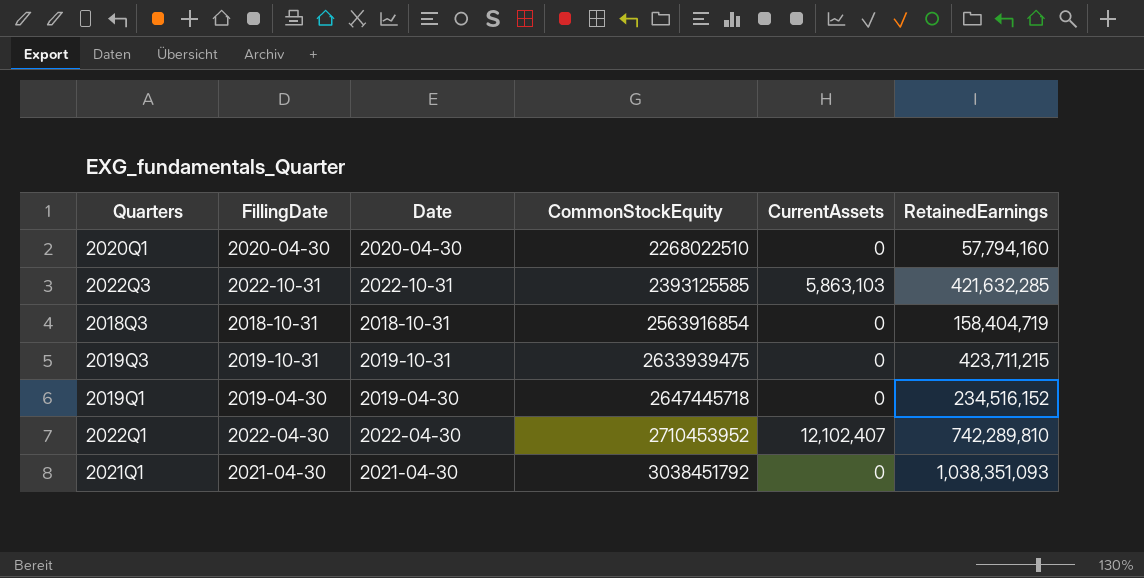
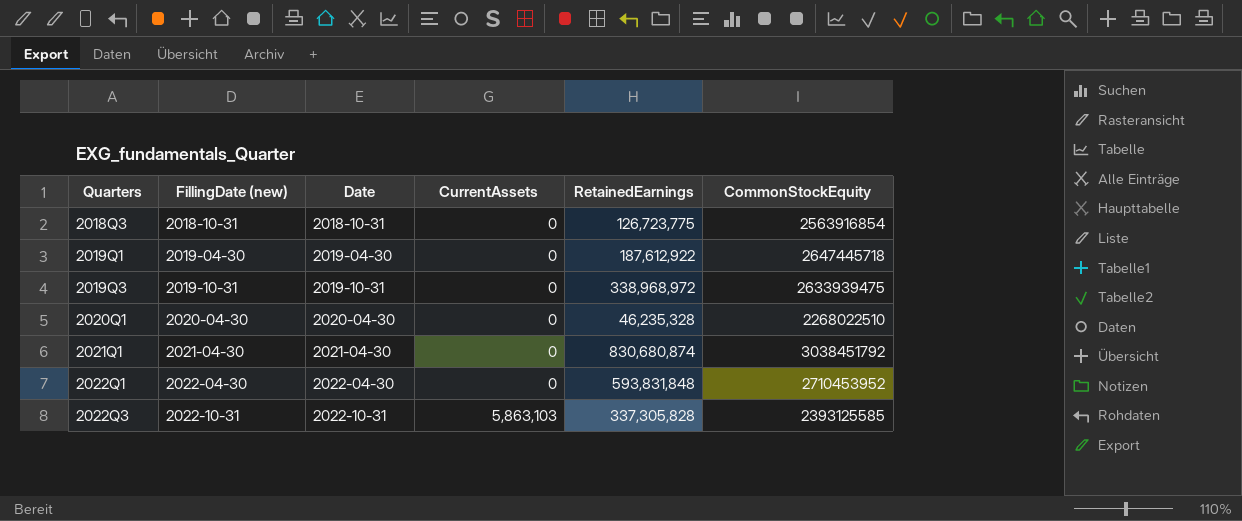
row order: CommonStockEquity ascending -> Quarters ascending
column name: FillingDate -> FillingDate (new)
column CommonStockEquity | position: 4 -> 6
2018Q3 | RetainedEarnings: 158,404,719 -> 126,723,775
2019Q1 | RetainedEarnings: 234,516,152 -> 187,612,922
2019Q3 | RetainedEarnings: 423,711,215 -> 338,968,972
2020Q1 | RetainedEarnings: 57,794,160 -> 46,235,328
2021Q1 | RetainedEarnings: 1,038,351,093 -> 830,680,874
2022Q1 | CurrentAssets: 12,102,407 -> 0
2022Q1 | RetainedEarnings: 742,289,810 -> 593,831,848
2022Q3 | RetainedEarnings: 421,632,285 -> 337,305,828

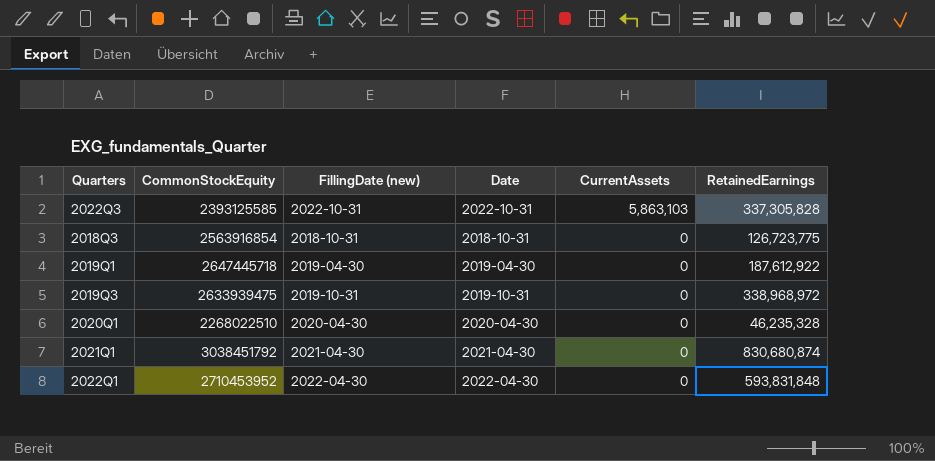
row order: Quarters ascending -> CurrentAssets descending
column CommonStockEquity | position: 6 -> 2

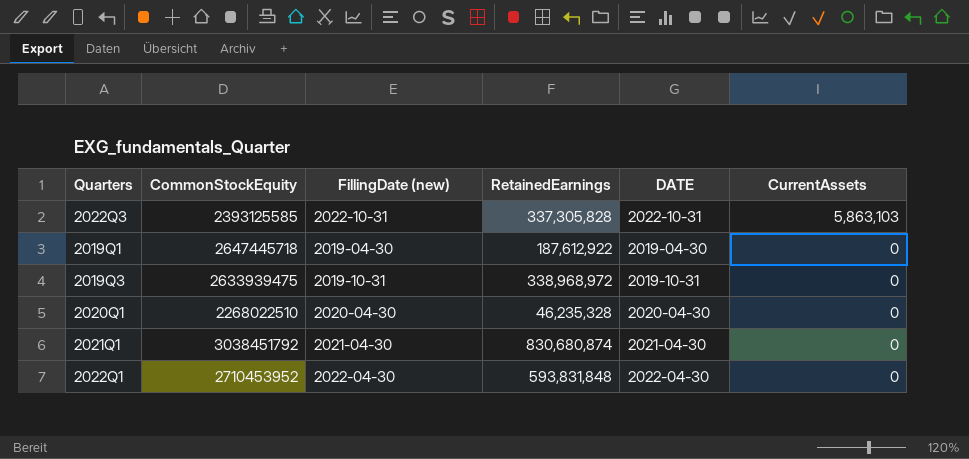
column RetainedEarnings | position: 6 -> 4
column name: Date -> DATE
row 2018Q3: 2563916854 | 2018-10-31 | 2018-10-31 | 0 | 126,723,775 -> none

